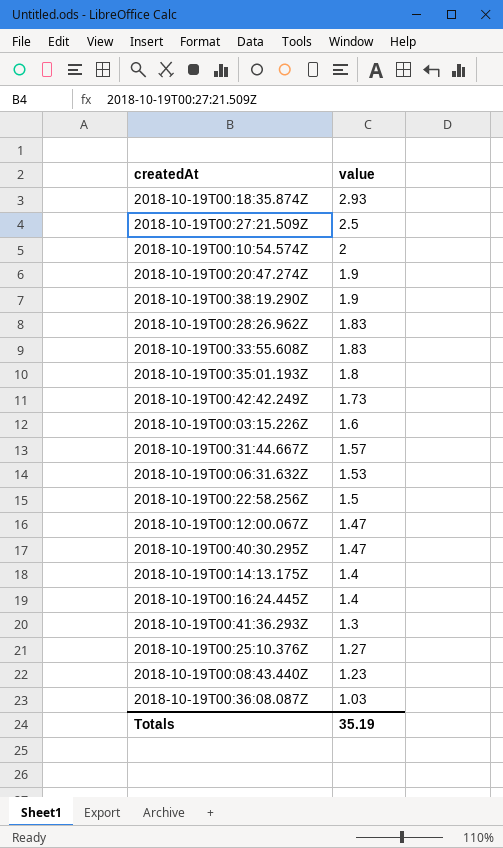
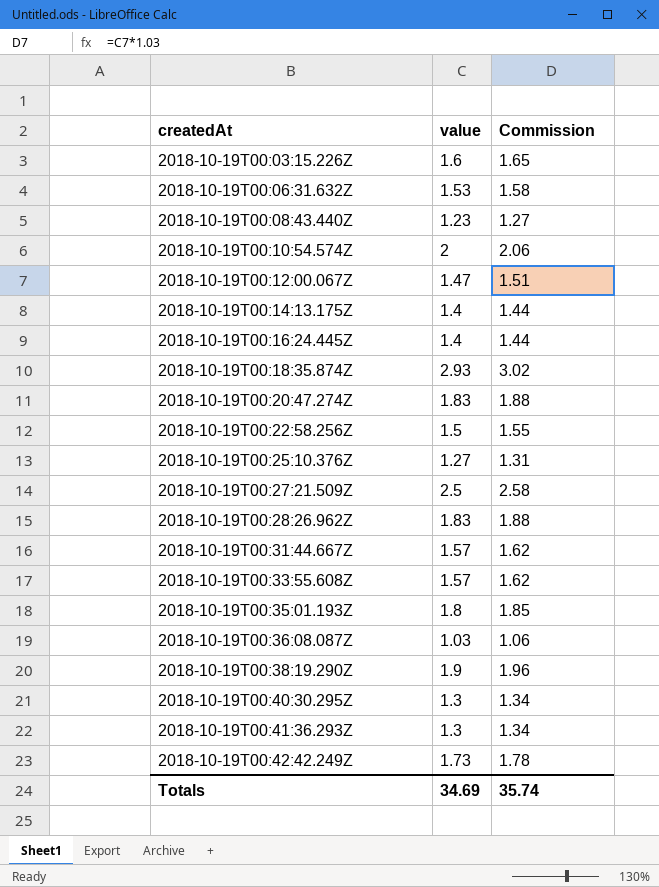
row order: value descending -> createdAt ascending
column Commission | formula: none -> [value] * 1.03
2018-10-19T00:20:47.274Z | value: 1.9 -> 1.83
2018-10-19T00:33:55.608Z | value: 1.83 -> 1.57
2018-10-19T00:40:30.295Z | value: 1.47 -> 1.3
Totals | value: 35.19 -> 34.69

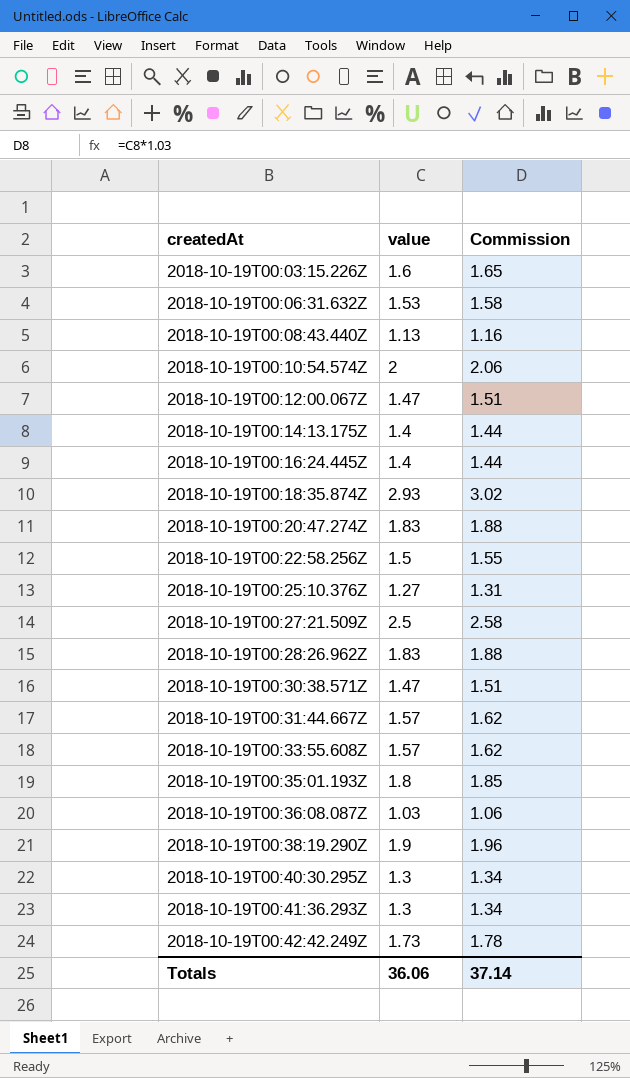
2018-10-19T00:08:43.440Z | value: 1.23 -> 1.13
2018-10-19T00:08:43.440Z | Commission: 1.27 -> 1.16
row 2018-10-19T00:30:38.571Z: none -> 1.47 | 1.51
Totals | value: 34.69 -> 36.06
Totals | Commission: 35.74 -> 37.14

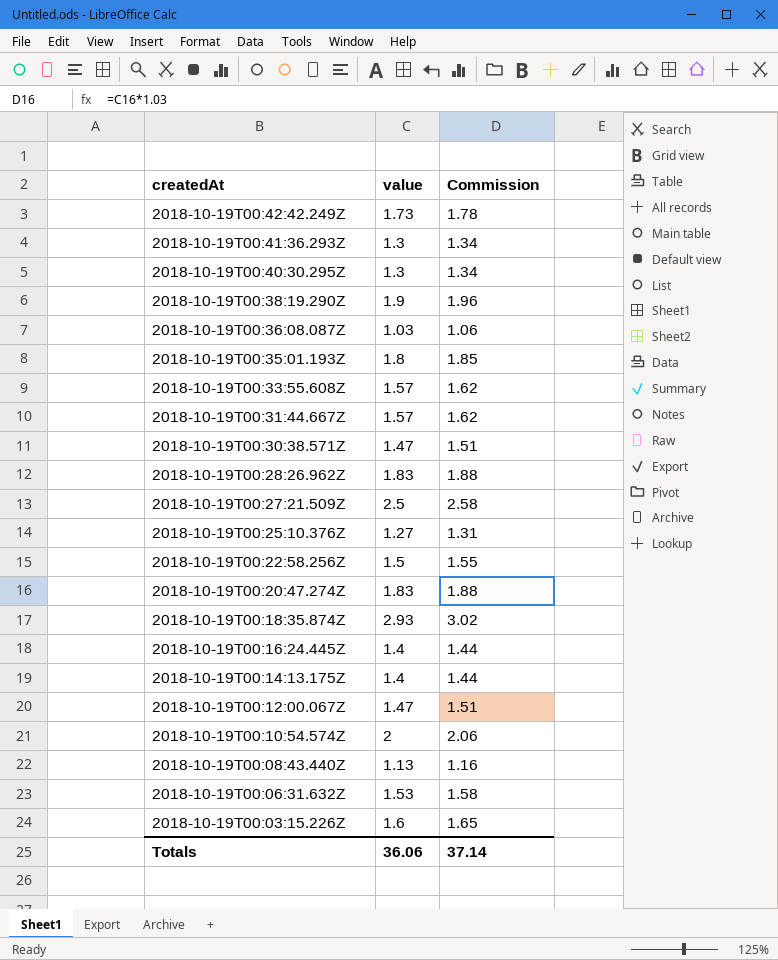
row order: createdAt ascending -> createdAt descending

